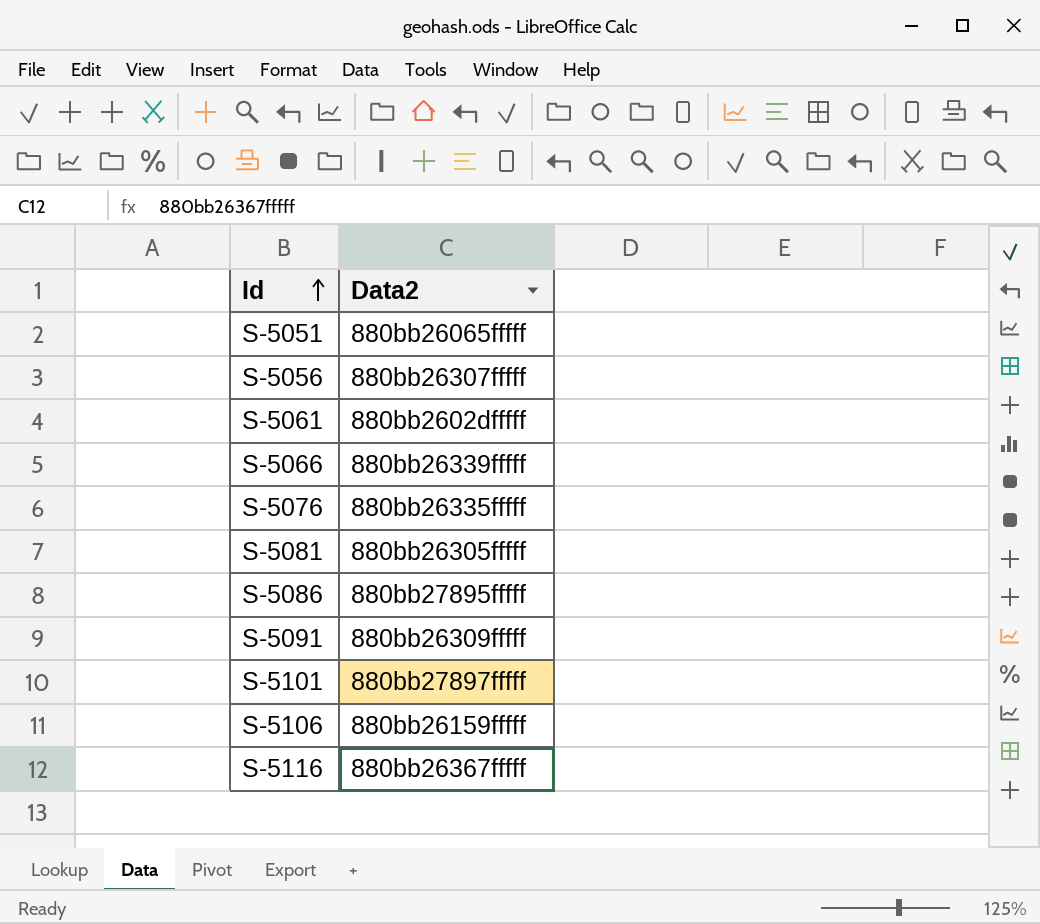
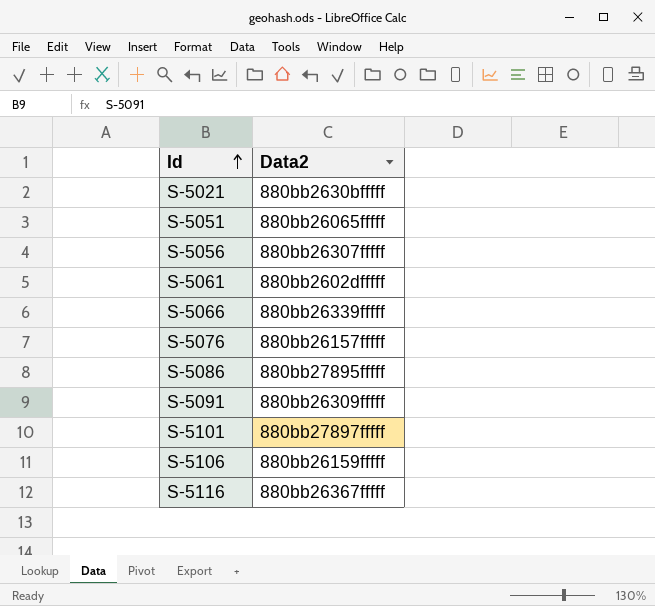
row S-5081: 880bb26305fffff -> none
row S-5021: none -> 880bb2630bfffff
S-5076 | Data2: 880bb26335fffff -> 880bb26157fffff

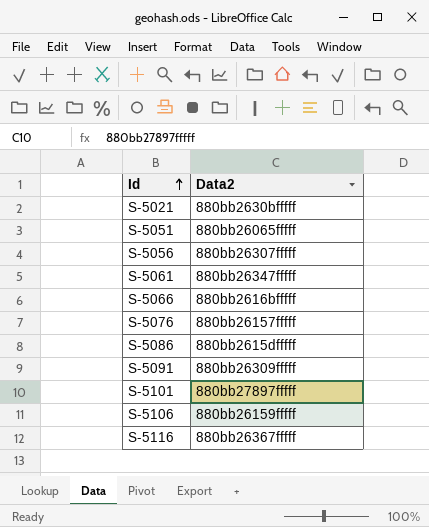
S-5061 | Data2: 880bb2602dfffff -> 880bb26347fffff
S-5066 | Data2: 880bb26339fffff -> 880bb2616bfffff
S-5086 | Data2: 880bb27895fffff -> 880bb2615dfffff

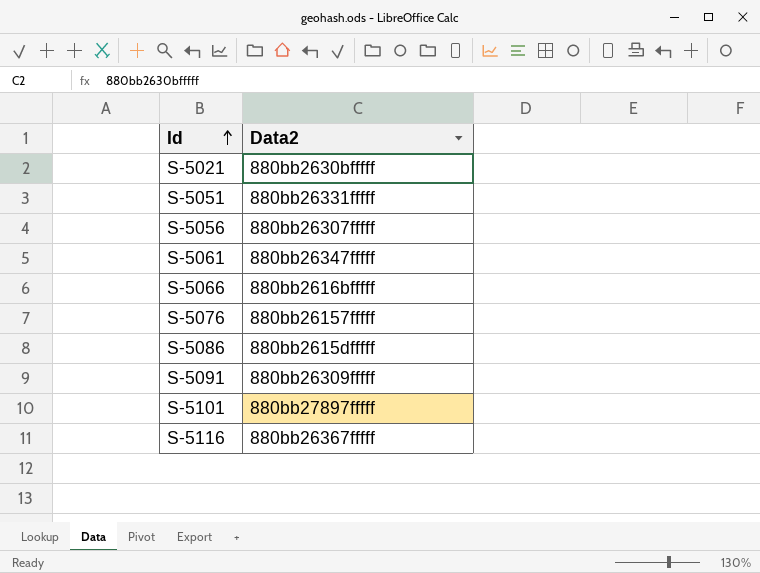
row S-5106: 880bb26159fffff -> none
S-5051 | Data2: 880bb26065fffff -> 880bb26331fffff

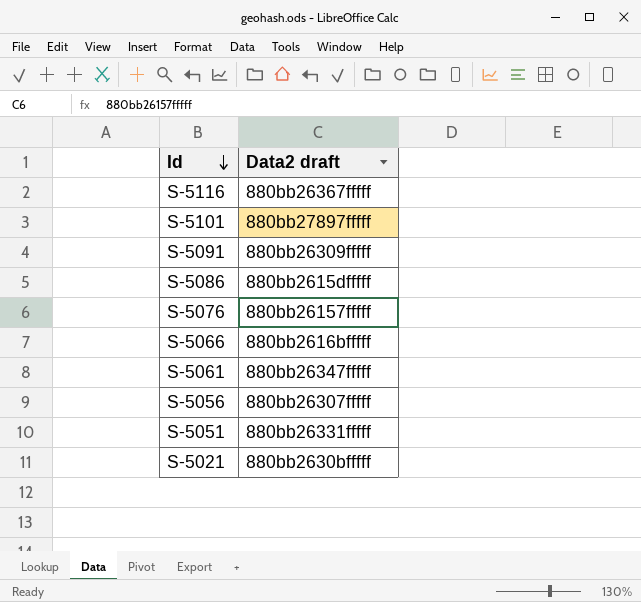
row order: Id ascending -> Id descending
column name: Data2 -> Data2 draft

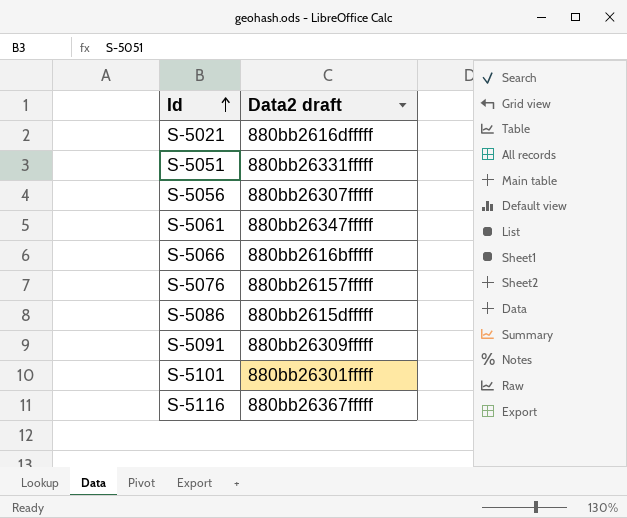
row order: Id descending -> Id ascending
S-5021 | Data2 draft: 880bb2630bfffff -> 880bb2616dfffff
S-5101 | Data2 draft: 880bb27897fffff -> 880bb26301fffff

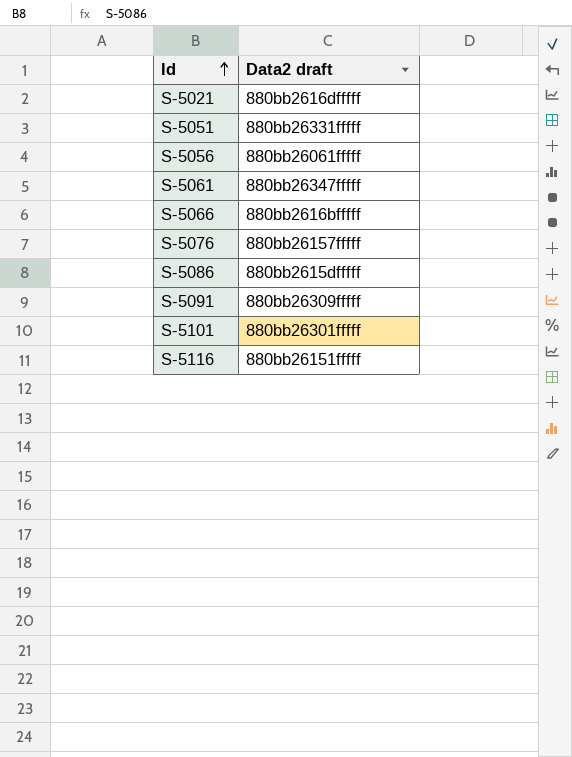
S-5056 | Data2 draft: 880bb26307fffff -> 880bb26061fffff
S-5116 | Data2 draft: 880bb26367fffff -> 880bb26151fffff

